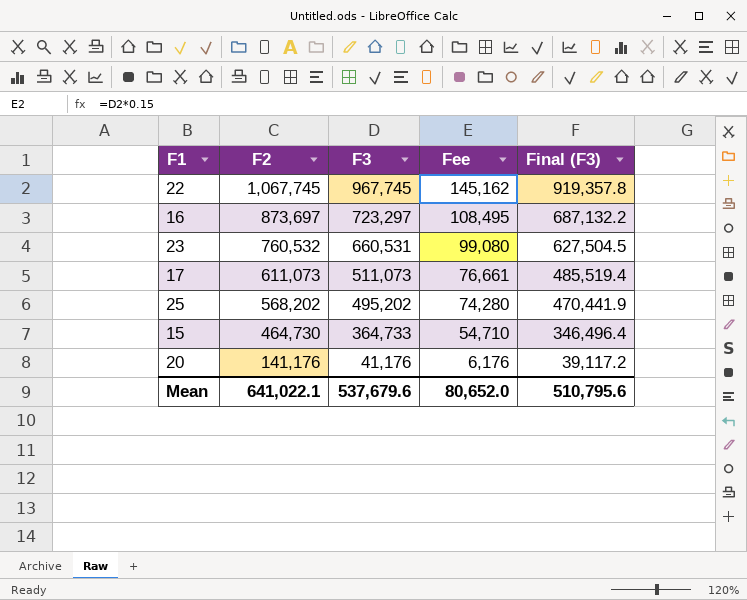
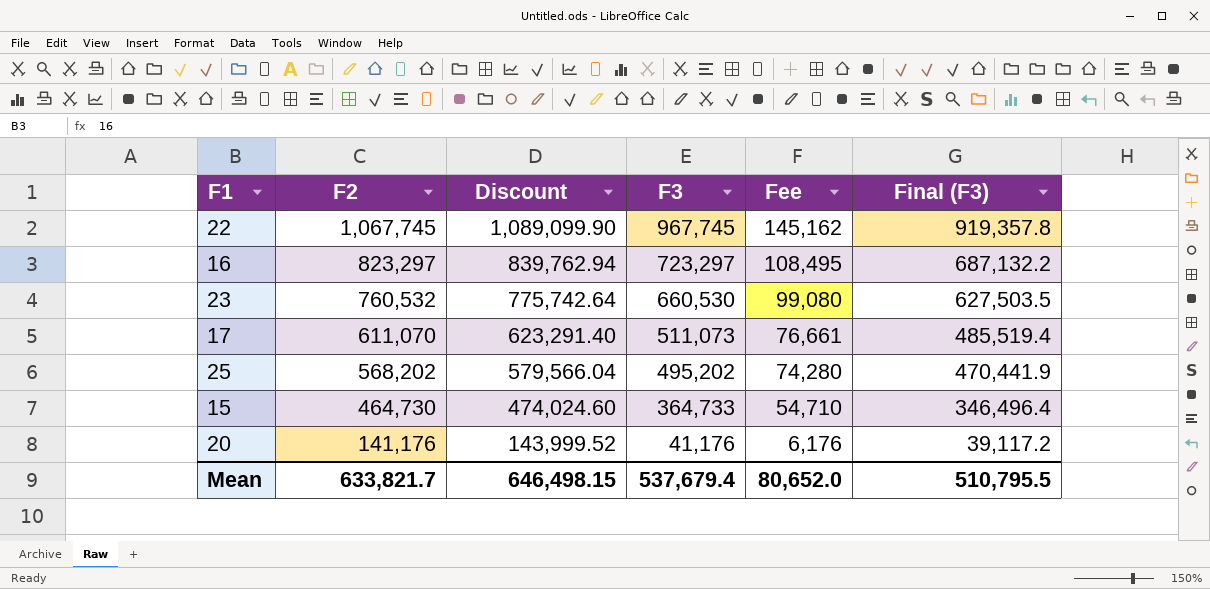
column Discount | formula: none -> [F2] * 1.02
16 | F2: 873,697 -> 823,297
23 | F3: 660,531 -> 660,530
23 | Final (F3): 627,504.5 -> 627,503.5
17 | F2: 611,073 -> 611,070
Mean | F2: 641,022.1 -> 633,821.7
Mean | F3: 537,679.6 -> 537,679.4
Mean | Final (F3): 510,795.6 -> 510,795.5

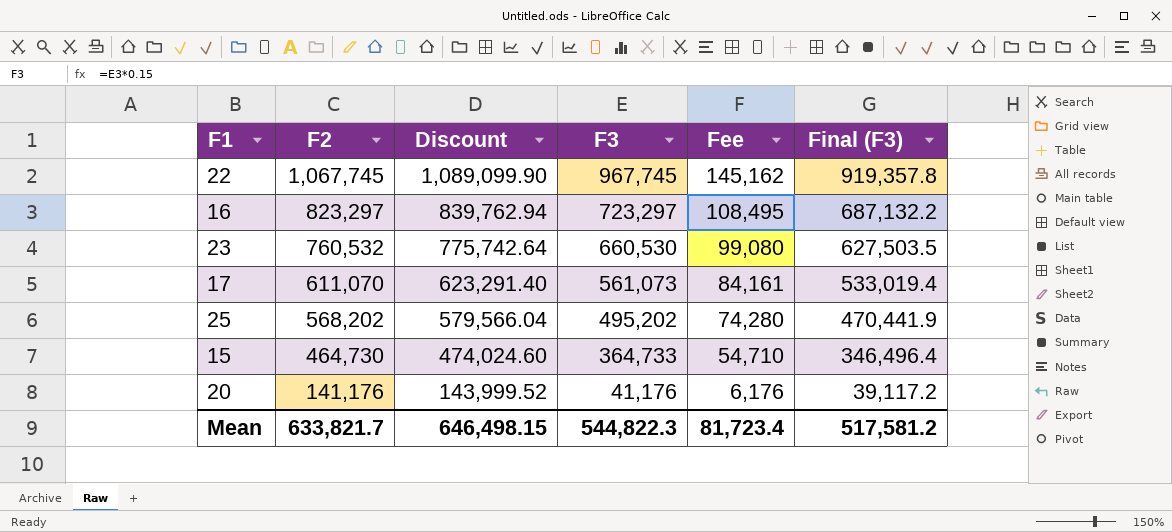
17 | F3: 511,073 -> 561,073
17 | Fee: 76,661 -> 84,161
17 | Final (F3): 485,519.4 -> 533,019.4
Mean | F3: 537,679.4 -> 544,822.3
Mean | Fee: 80,652.0 -> 81,723.4
Mean | Final (F3): 510,795.5 -> 517,581.2

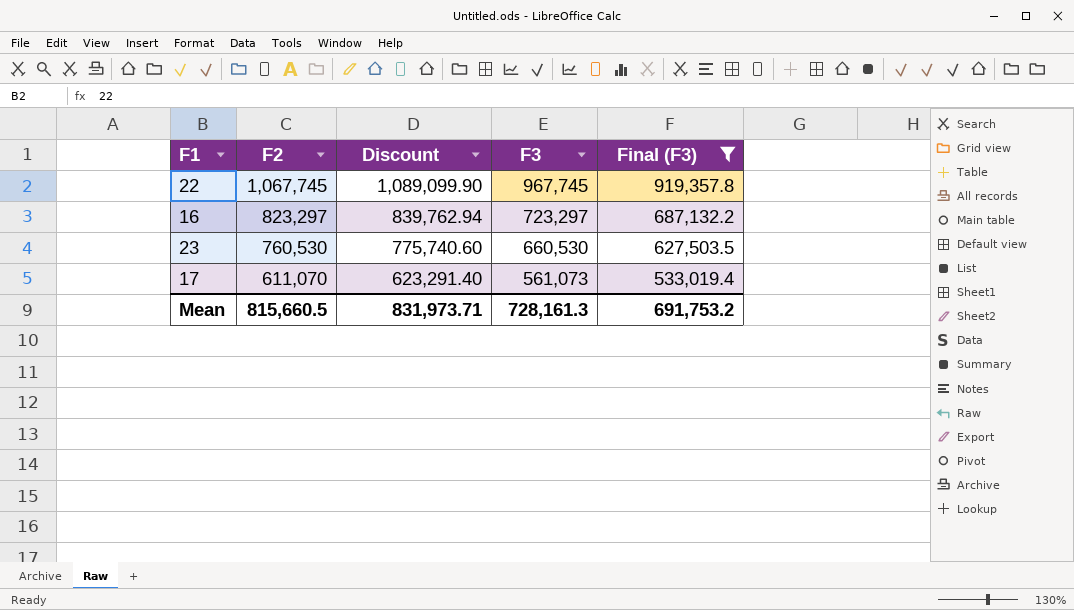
filter: none -> Final (F3) >= 533,019.4
column Fee | formula: [F3] * 0.15 -> none
23 | F2: 760,532 -> 760,530
23 | Discount: 775,742.64 -> 775,740.60
Mean | F2: 633,821.7 -> 815,660.5
Mean | Discount: 646,498.15 -> 831,973.71
Mean | F3: 544,822.3 -> 728,161.3
Mean | Final (F3): 517,581.2 -> 691,753.2

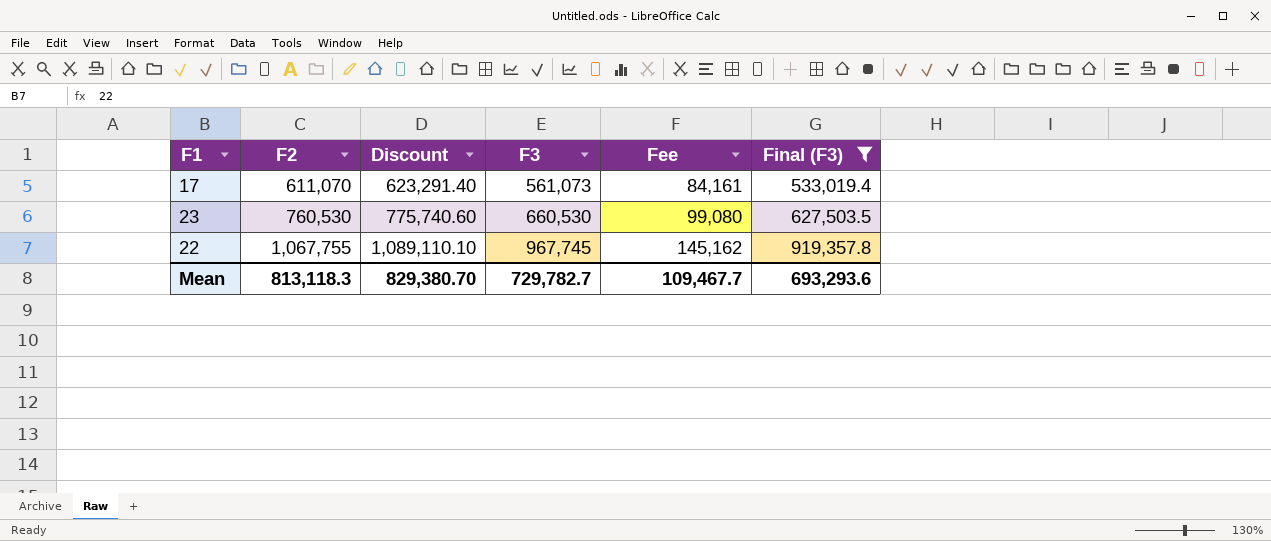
row order: F2 descending -> F2 ascending
column Fee | formula: none -> [F3] * 0.15
row 16: 823,297 | 839,762.94 | 723,297 | 687,132.2 -> none
22 | F2: 1,067,745 -> 1,067,755
22 | Discount: 1,089,099.90 -> 1,089,110.10
Mean | F2: 815,660.5 -> 813,118.3
Mean | Discount: 831,973.71 -> 829,380.70
Mean | F3: 728,161.3 -> 729,782.7
Mean | Final (F3): 691,753.2 -> 693,293.6

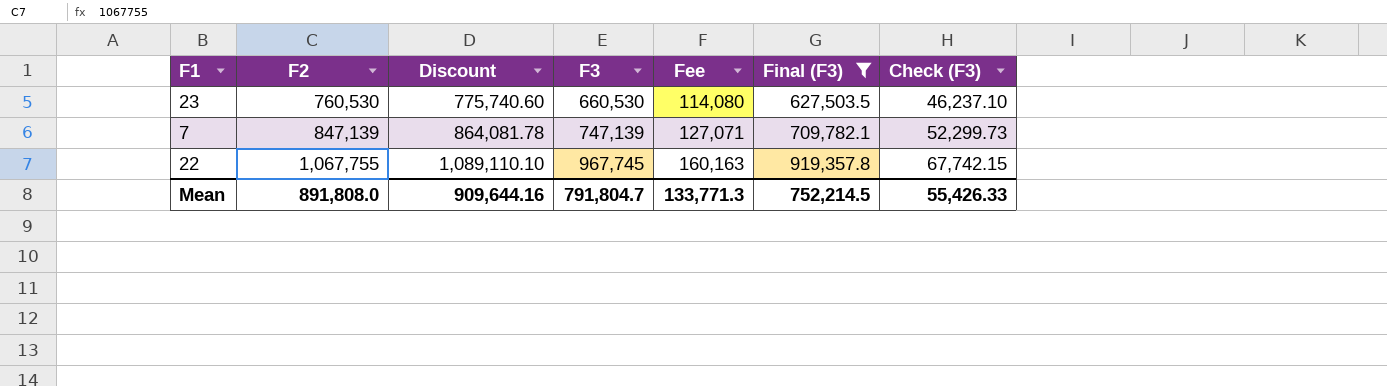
column Fee | formula: [F3] * 0.15 -> [F2] * 0.15
column Check (F3) | formula: none -> [F3] * 0.07
row 17: 611,070 | 623,291.40 | 561,073 | 84,161 | 533,019.4 -> none
row 7: none -> 847,139 | 864,081.78 | 747,139 | 127,071 | 709,782.1 | 52,299.73
Mean | F2: 813,118.3 -> 891,808.0
Mean | Discount: 829,380.70 -> 909,644.16
Mean | F3: 729,782.7 -> 791,804.7
Mean | Fee: 109,467.7 -> 133,771.3
Mean | Final (F3): 693,293.6 -> 752,214.5

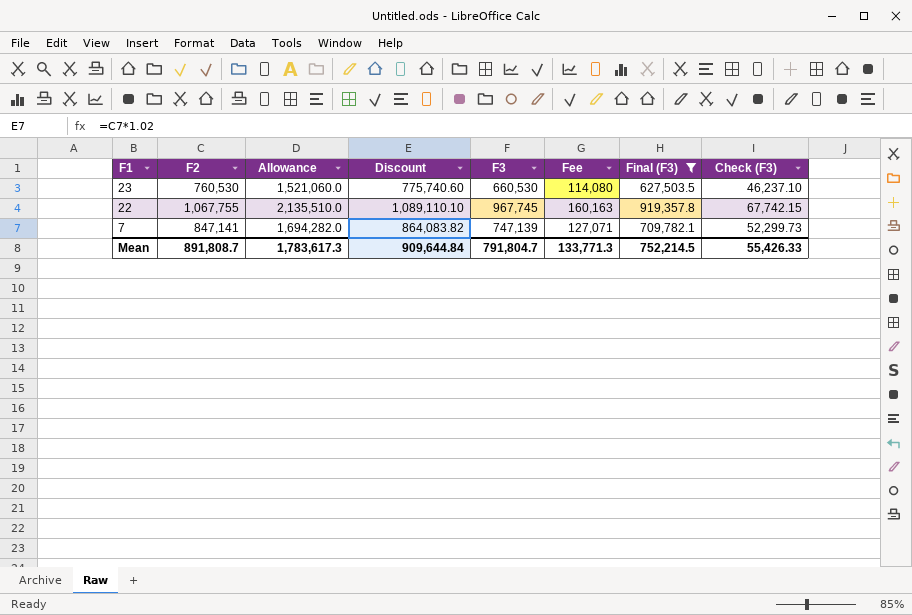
row order: F2 ascending -> F1 descending
column Allowance | formula: none -> [F2] * 2
7 | F2: 847,139 -> 847,141
7 | Discount: 864,081.78 -> 864,083.82
Mean | F2: 891,808.0 -> 891,808.7
Mean | Discount: 909,644.16 -> 909,644.84

